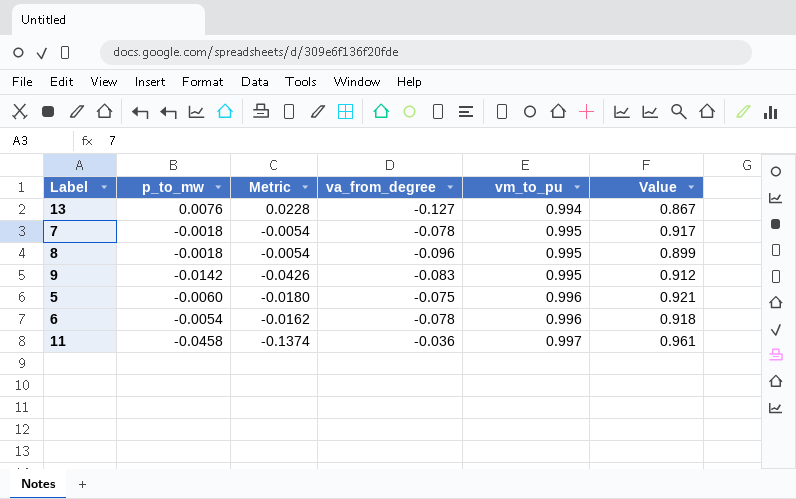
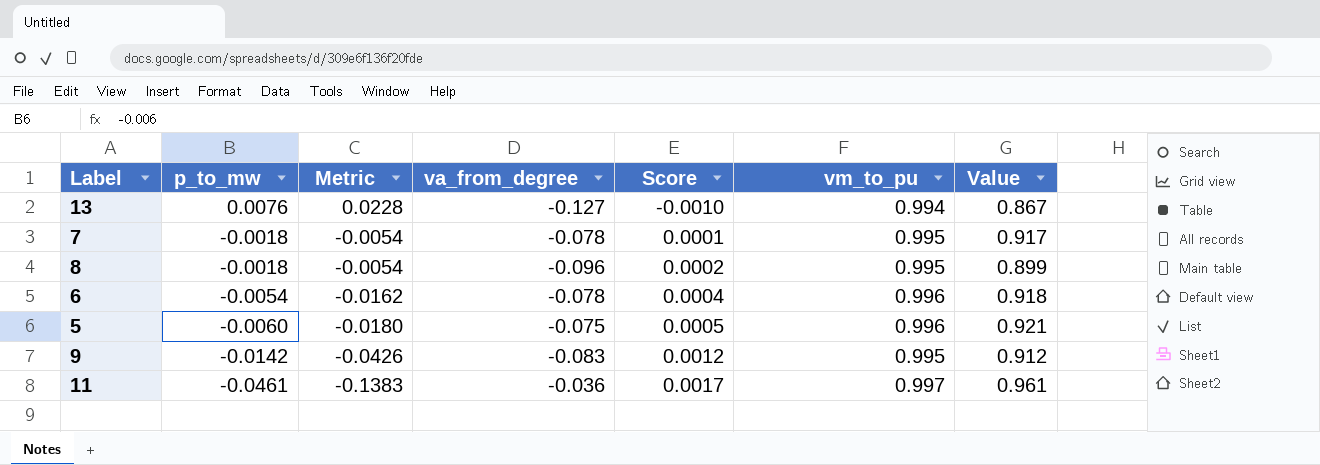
row order: vm_to_pu ascending -> p_to_mw descending
column Score | formula: none -> [p_to_mw] * [va_from_degree]
11 | p_to_mw: -0.0458 -> -0.0461
11 | Metric: -0.1374 -> -0.1383

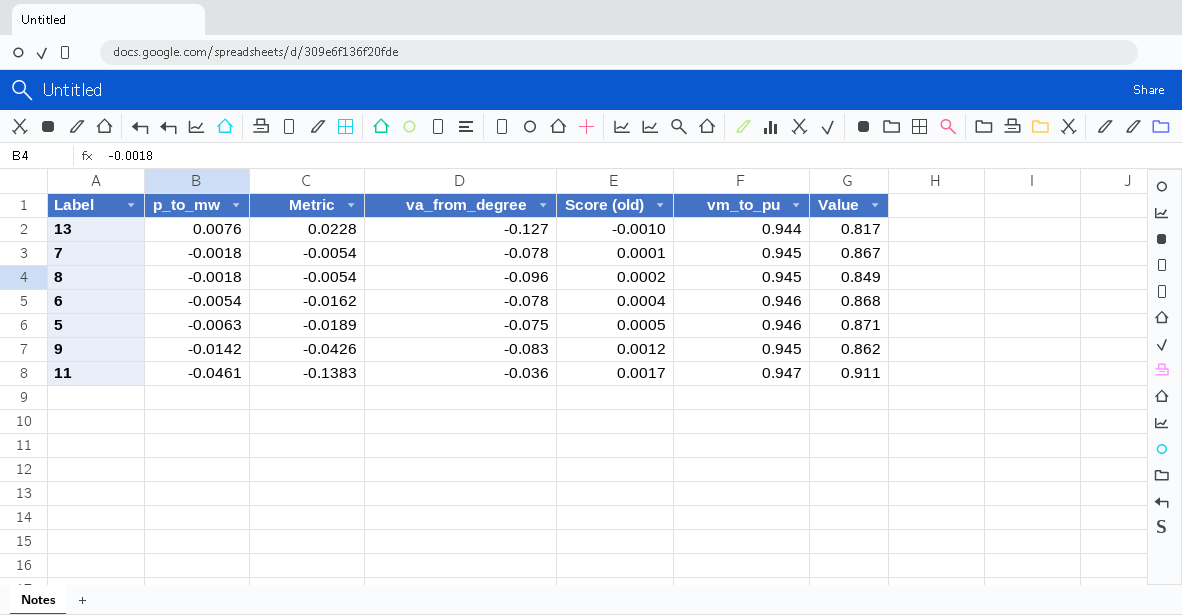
column name: Score -> Score (old)
13 | vm_to_pu: 0.994 -> 0.944
13 | Value: 0.867 -> 0.817
7 | vm_to_pu: 0.995 -> 0.945
7 | Value: 0.917 -> 0.867
8 | vm_to_pu: 0.995 -> 0.945
8 | Value: 0.899 -> 0.849
6 | vm_to_pu: 0.996 -> 0.946
6 | Value: 0.918 -> 0.868
5 | p_to_mw: -0.0060 -> -0.0063
5 | Metric: -0.0180 -> -0.0189
5 | vm_to_pu: 0.996 -> 0.946
5 | Value: 0.921 -> 0.871
9 | vm_to_pu: 0.995 -> 0.945
9 | Value: 0.912 -> 0.862
11 | vm_to_pu: 0.997 -> 0.947
11 | Value: 0.961 -> 0.911

